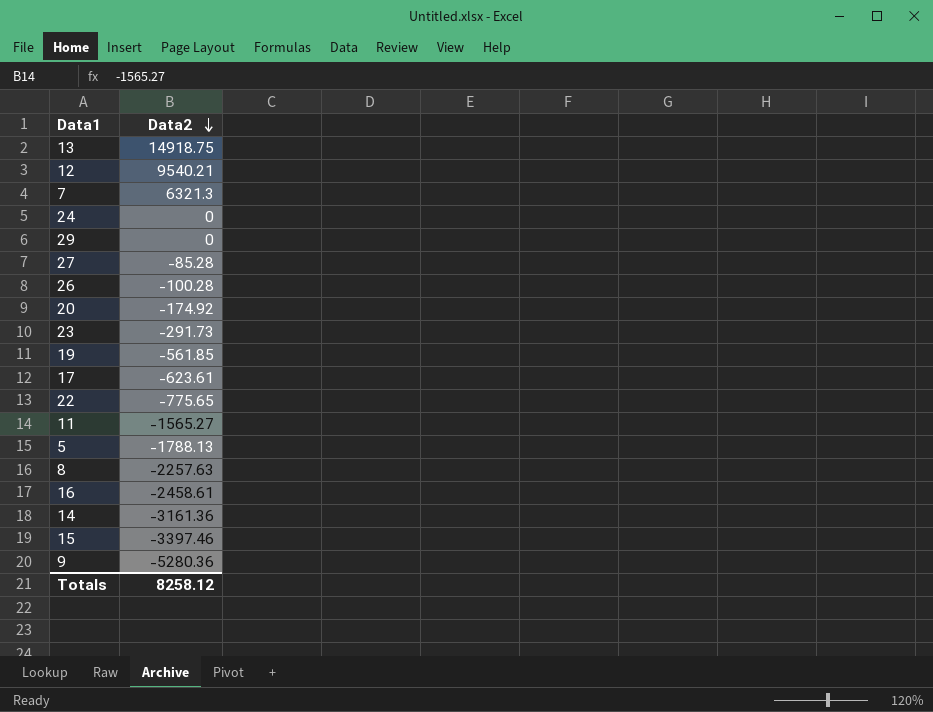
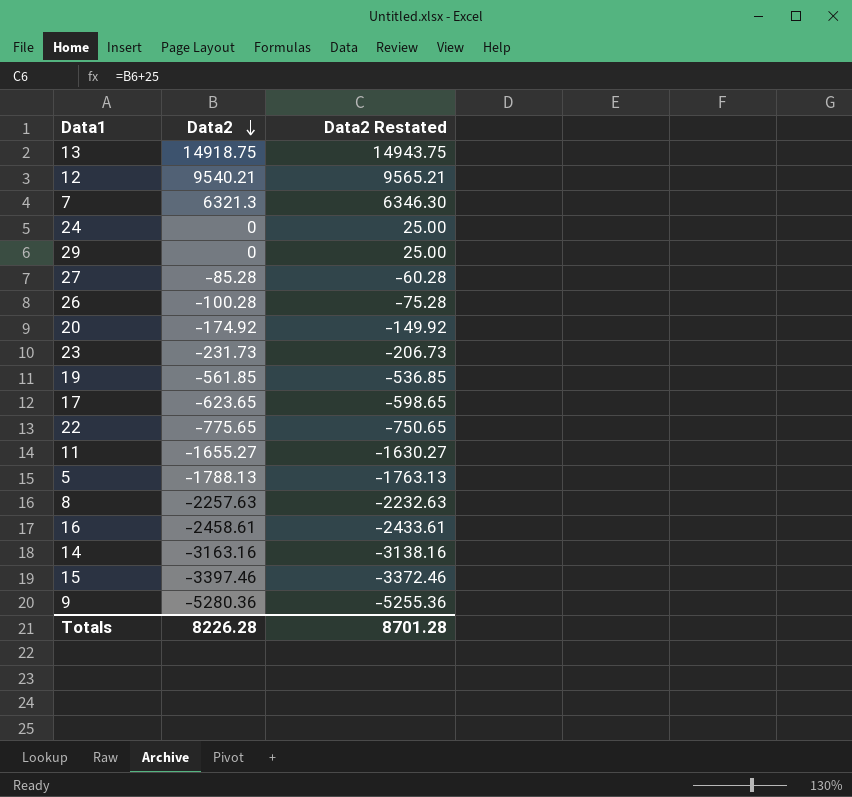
column Data2 Restated | formula: none -> [Data2] + 25
23 | Data2: -291.73 -> -231.73
17 | Data2: -623.61 -> -623.65
11 | Data2: -1565.27 -> -1655.27
14 | Data2: -3161.36 -> -3163.16
Totals | Data2: 8258.12 -> 8226.28

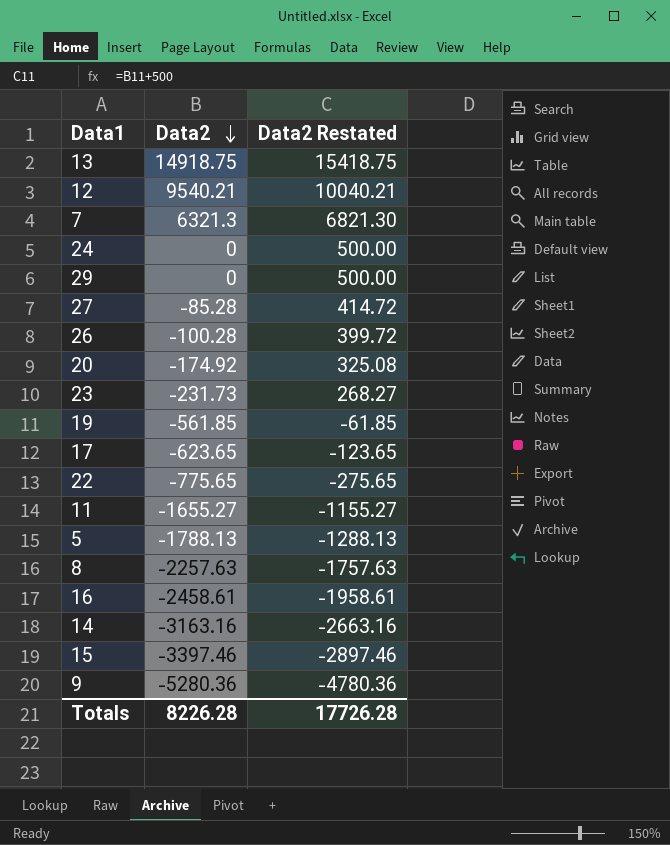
column Data2 Restated | formula: [Data2] + 25 -> [Data2] + 500
Totals | Data2 Restated: 8701.28 -> 17726.28

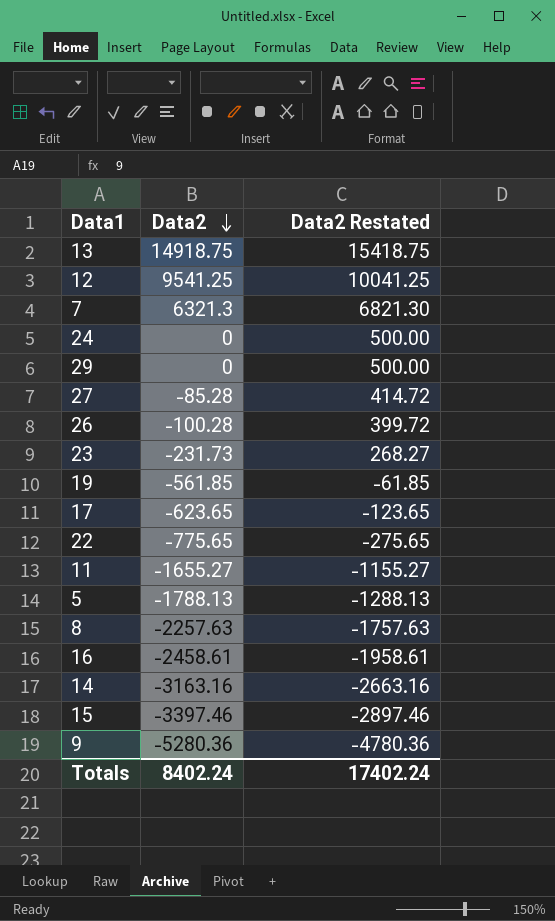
row 20: -174.92 | 325.08 -> none
12 | Data2: 9540.21 -> 9541.25
12 | Data2 Restated: 10040.21 -> 10041.25
Totals | Data2: 8226.28 -> 8402.24
Totals | Data2 Restated: 17726.28 -> 17402.24

